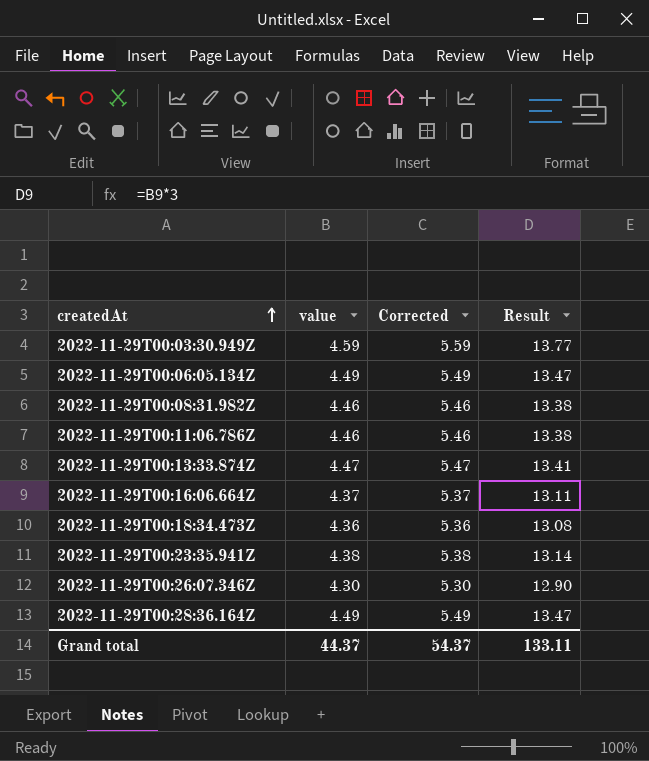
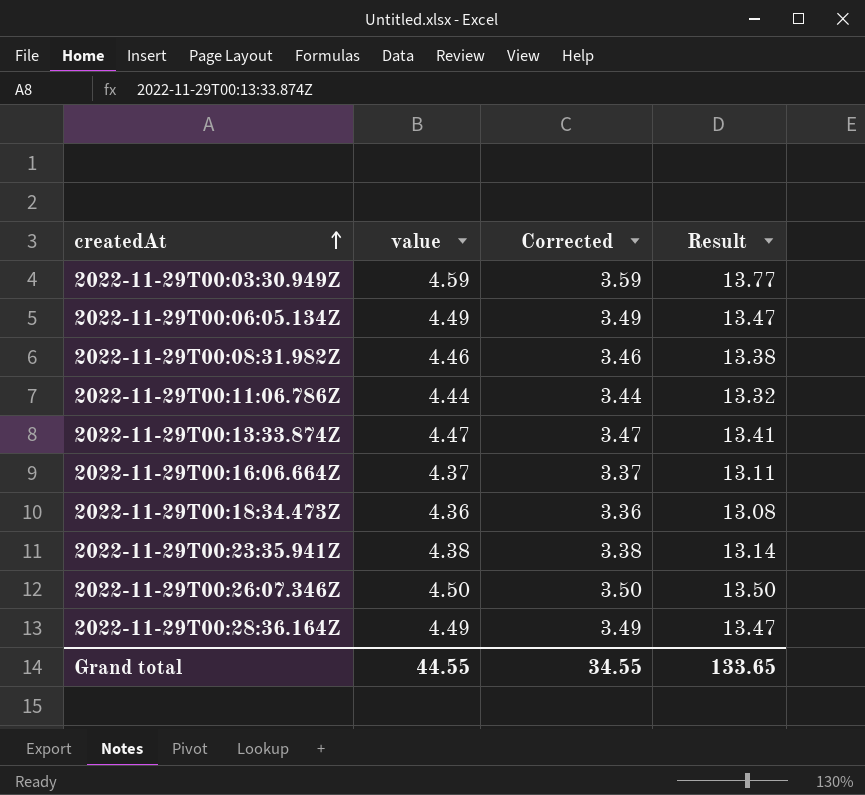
column Corrected | formula: [value] + 1 -> [value] - 1
2022-11-29T00:11:06.786Z | value: 4.46 -> 4.44
2022-11-29T00:11:06.786Z | Result: 13.38 -> 13.32
2022-11-29T00:26:07.346Z | value: 4.30 -> 4.50
2022-11-29T00:26:07.346Z | Result: 12.90 -> 13.50
Grand total | value: 44.37 -> 44.55
Grand total | Corrected: 54.37 -> 34.55
Grand total | Result: 133.11 -> 133.65

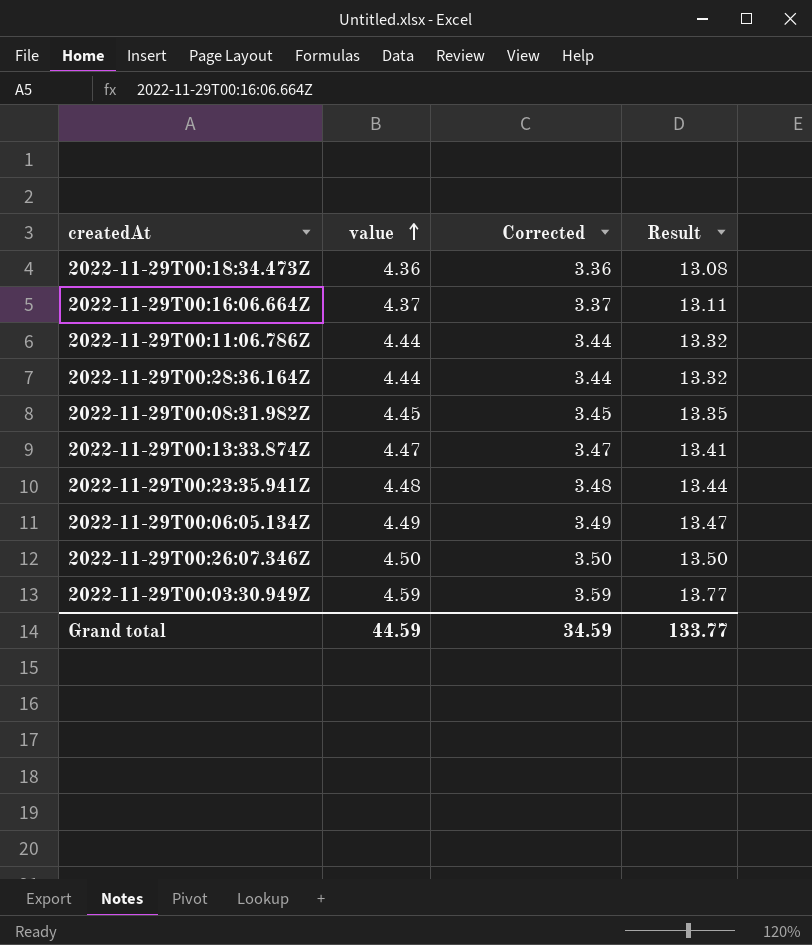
row order: createdAt ascending -> value ascending
2022-11-29T00:28:36.164Z | value: 4.49 -> 4.44
2022-11-29T00:28:36.164Z | Corrected: 3.49 -> 3.44
2022-11-29T00:28:36.164Z | Result: 13.47 -> 13.32
2022-11-29T00:08:31.982Z | value: 4.46 -> 4.45
2022-11-29T00:08:31.982Z | Corrected: 3.46 -> 3.45
2022-11-29T00:08:31.982Z | Result: 13.38 -> 13.35
2022-11-29T00:23:35.941Z | value: 4.38 -> 4.48
2022-11-29T00:23:35.941Z | Corrected: 3.38 -> 3.48
2022-11-29T00:23:35.941Z | Result: 13.14 -> 13.44
Grand total | value: 44.55 -> 44.59
Grand total | Corrected: 34.55 -> 34.59
Grand total | Result: 133.65 -> 133.77

